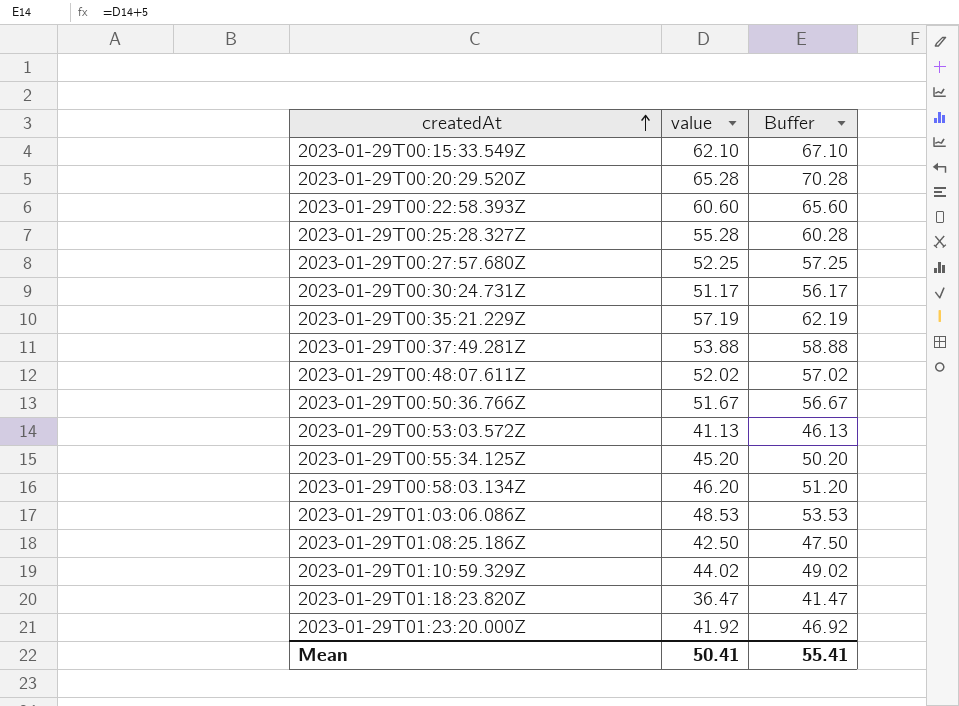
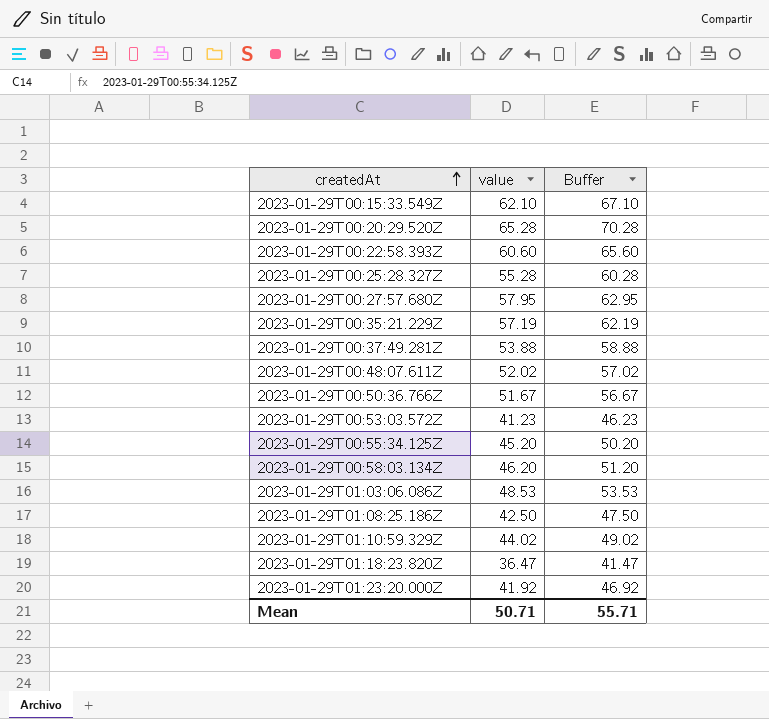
row 2023-01-29T00:30:24.731Z: 51.17 | 56.17 -> none
2023-01-29T00:27:57.680Z | value: 52.25 -> 57.95
2023-01-29T00:27:57.680Z | Buffer: 57.25 -> 62.95
2023-01-29T00:53:03.572Z | value: 41.13 -> 41.23
2023-01-29T00:53:03.572Z | Buffer: 46.13 -> 46.23
Mean | value: 50.41 -> 50.71
Mean | Buffer: 55.41 -> 55.71

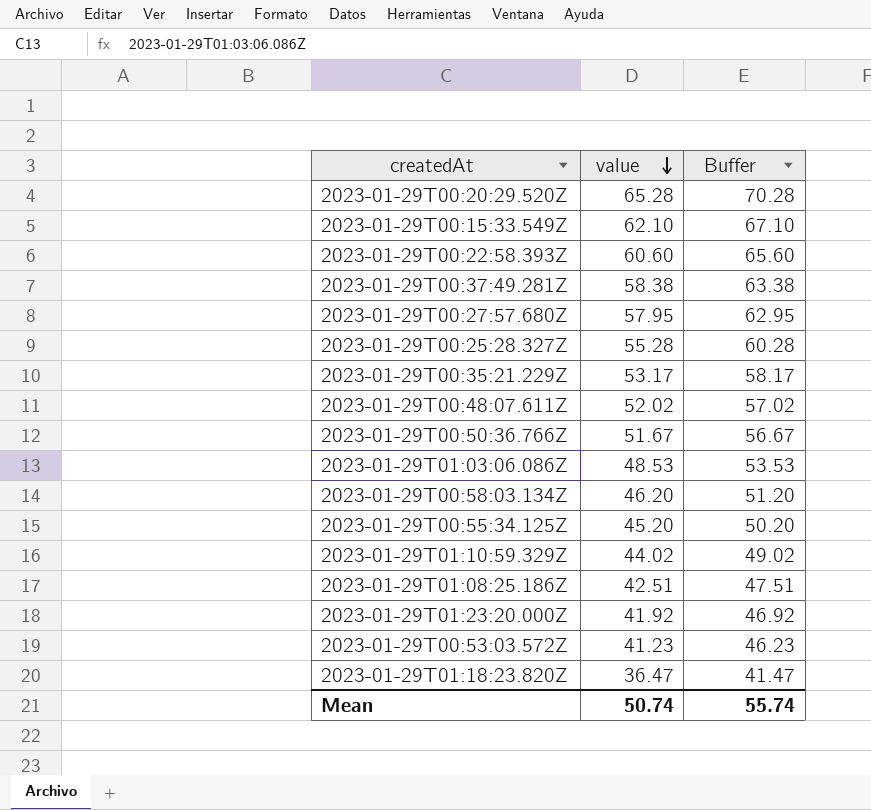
row order: createdAt ascending -> value descending
2023-01-29T00:37:49.281Z | value: 53.88 -> 58.38
2023-01-29T00:37:49.281Z | Buffer: 58.88 -> 63.38
2023-01-29T00:35:21.229Z | value: 57.19 -> 53.17
2023-01-29T00:35:21.229Z | Buffer: 62.19 -> 58.17
2023-01-29T01:08:25.186Z | value: 42.50 -> 42.51
2023-01-29T01:08:25.186Z | Buffer: 47.50 -> 47.51
Mean | value: 50.71 -> 50.74
Mean | Buffer: 55.71 -> 55.74

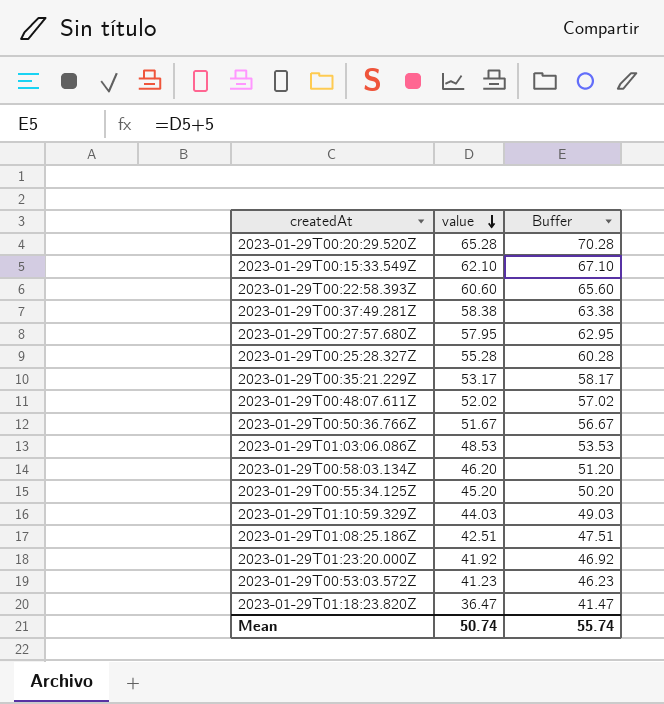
2023-01-29T01:10:59.329Z | value: 44.02 -> 44.03
2023-01-29T01:10:59.329Z | Buffer: 49.02 -> 49.03

